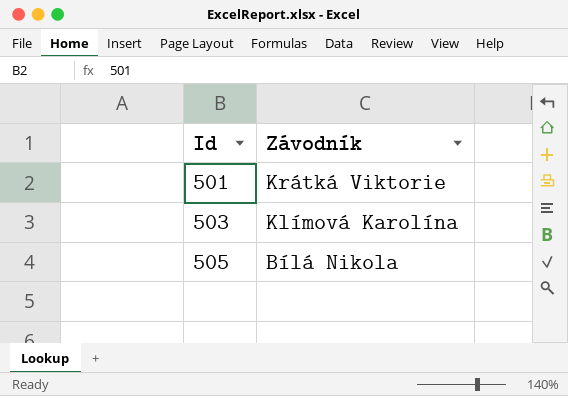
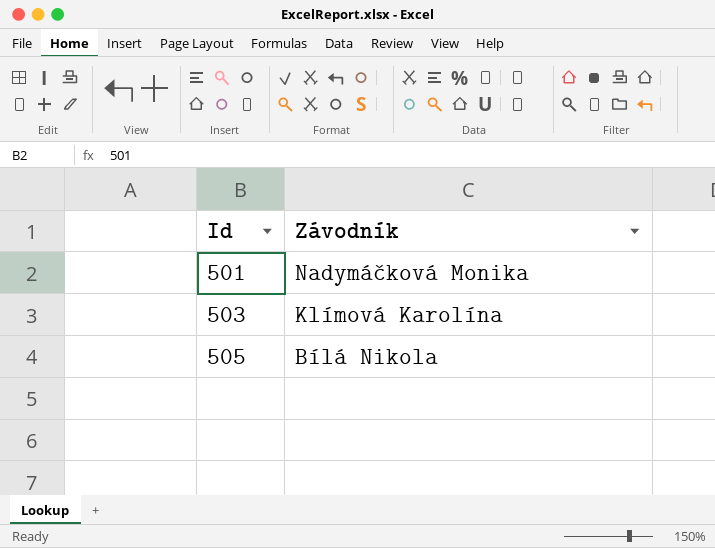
501 | Závodník: Krátká Viktorie -> Nadymáčková Monika

